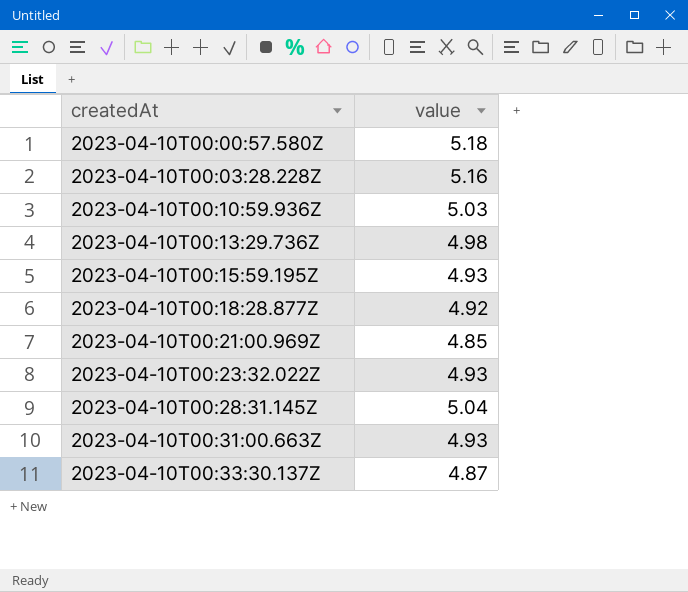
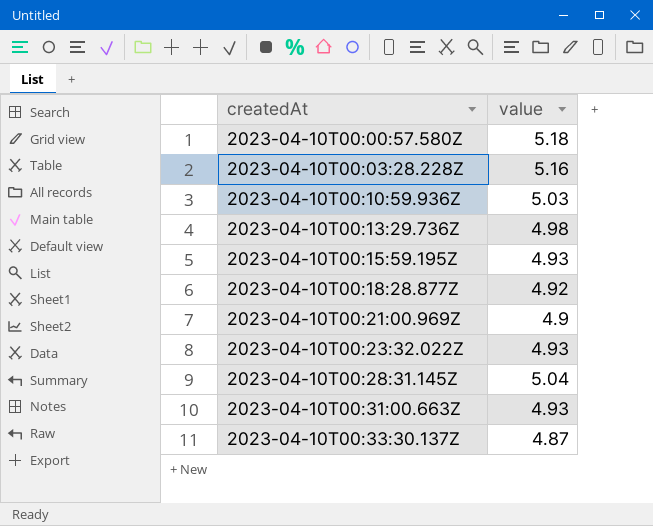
2023-04-10T00:21:00.969Z | value: 4.85 -> 4.9

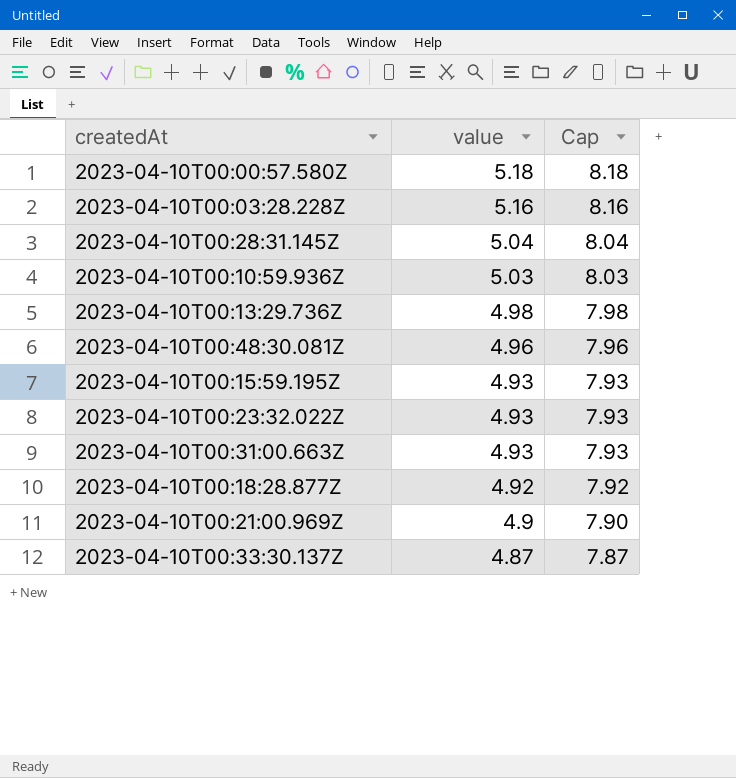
row order: createdAt ascending -> value descending
column Cap | formula: none -> [value] + 3
row 2023-04-10T00:48:30.081Z: none -> 4.96 | 7.96

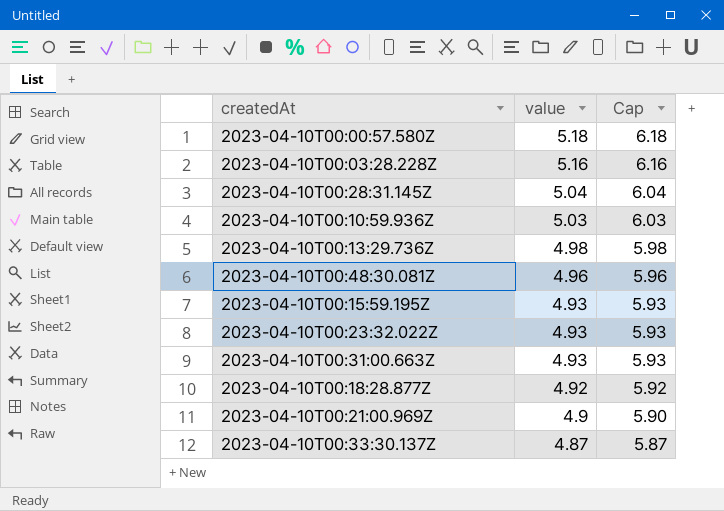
column Cap | formula: [value] + 3 -> [value] + 1

